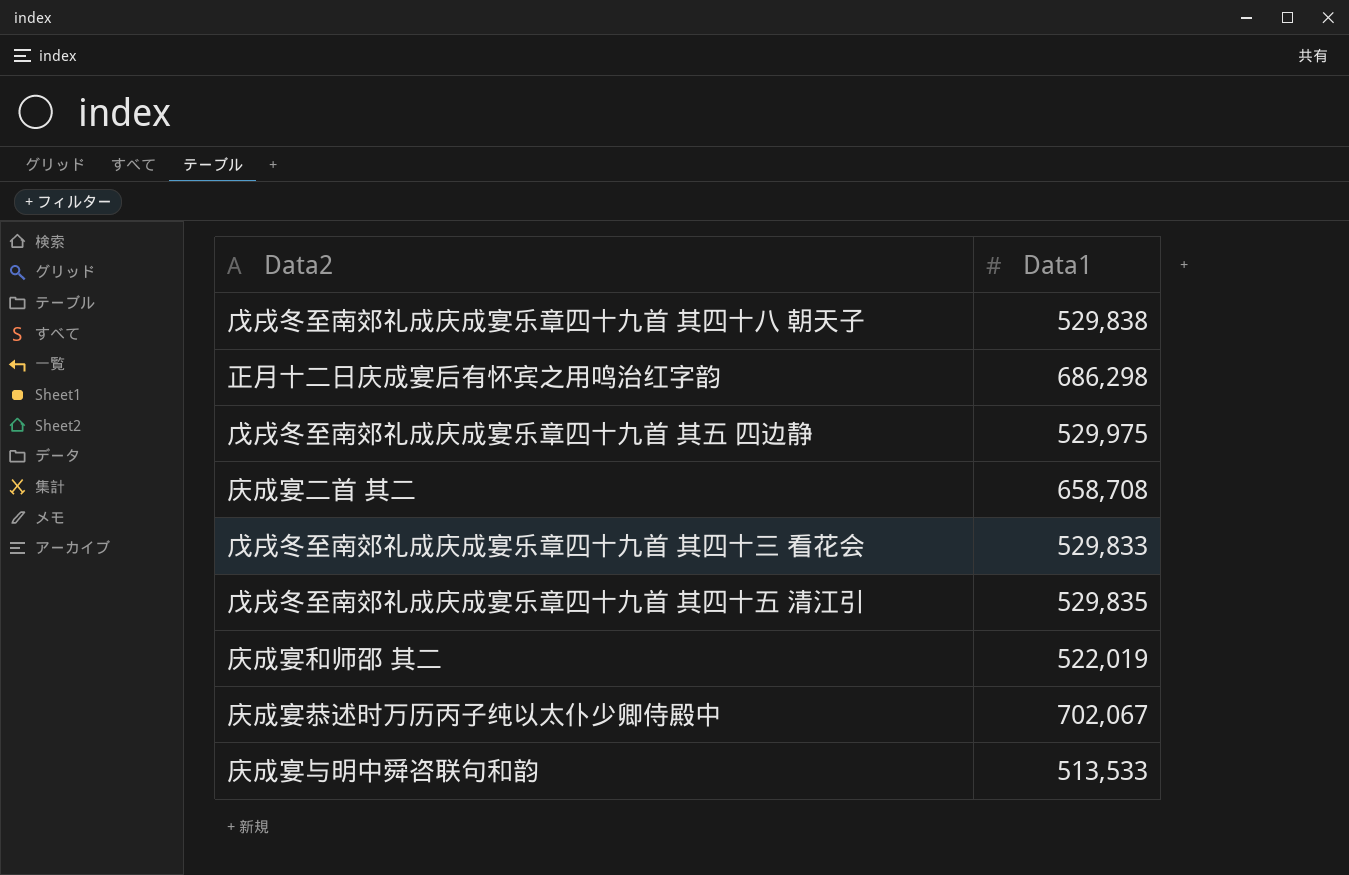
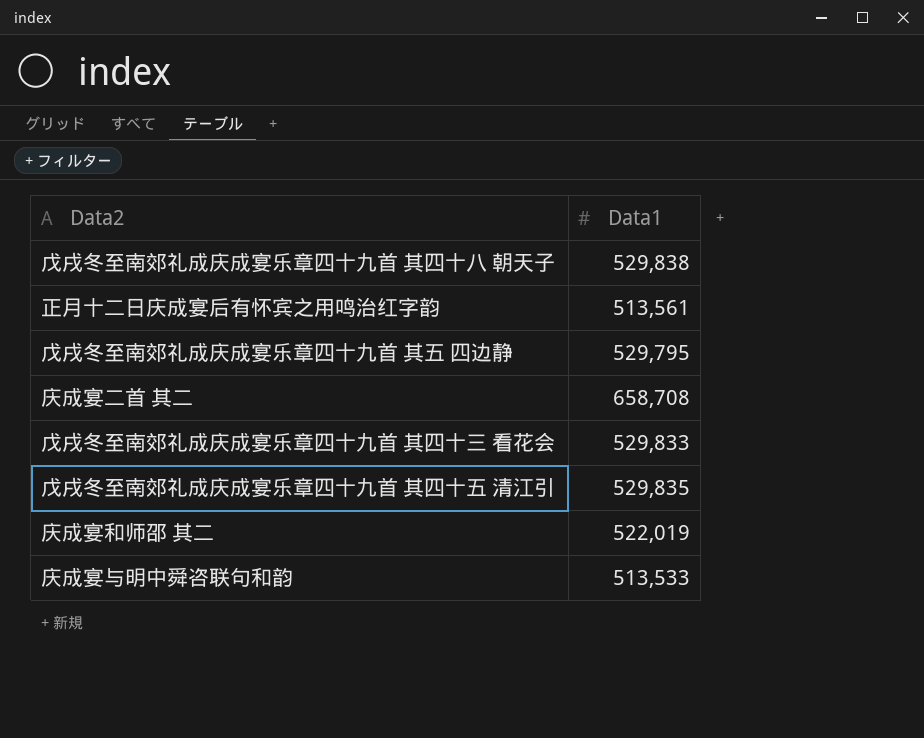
row 庆成宴恭述时万历丙子纯以太仆少卿侍殿中: 702,067 -> none
正月十二日庆成宴后有怀宾之用鸣治红字韵 | Data1: 686,298 -> 513,561
戊戌冬至南郊礼成庆成宴乐章四十九首 其五 四边静 | Data1: 529,975 -> 529,795

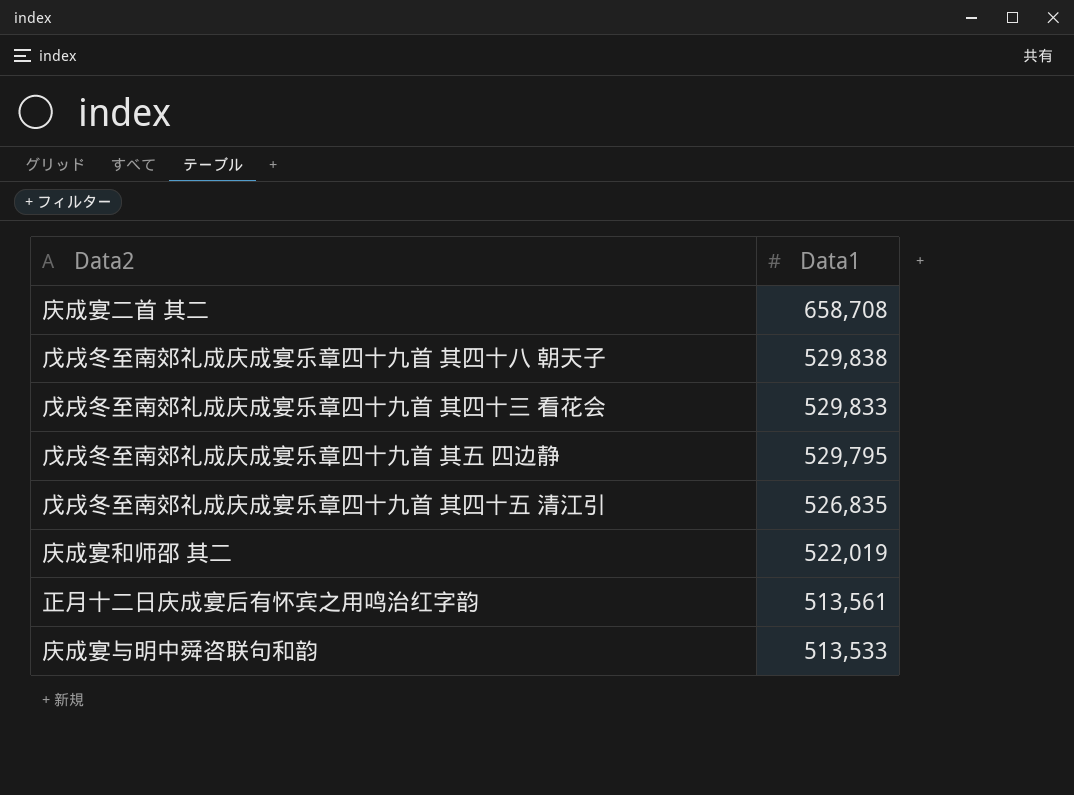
row order: none -> Data1 descending
戊戌冬至南郊礼成庆成宴乐章四十九首 其四十五 清江引 | Data1: 529,835 -> 526,835

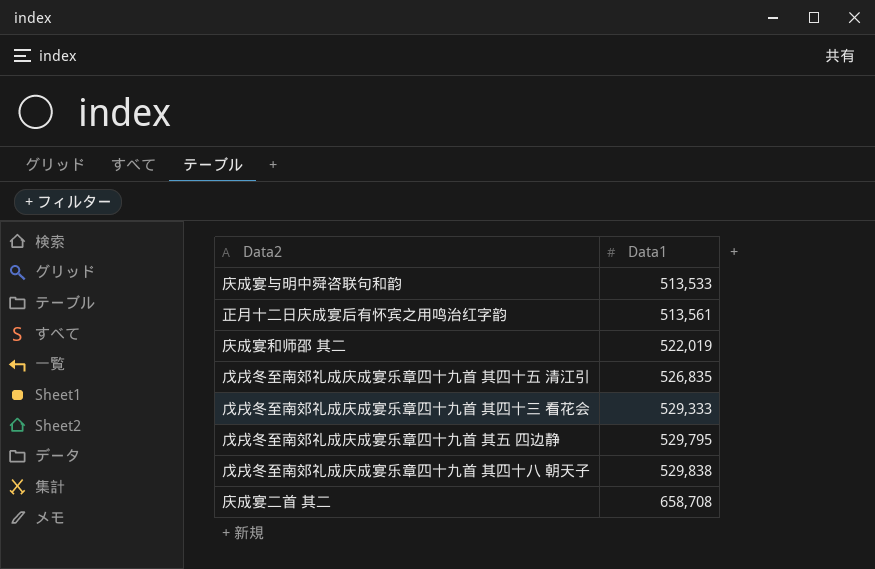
row order: Data1 descending -> Data1 ascending
戊戌冬至南郊礼成庆成宴乐章四十九首 其四十三 看花会 | Data1: 529,833 -> 529,333

